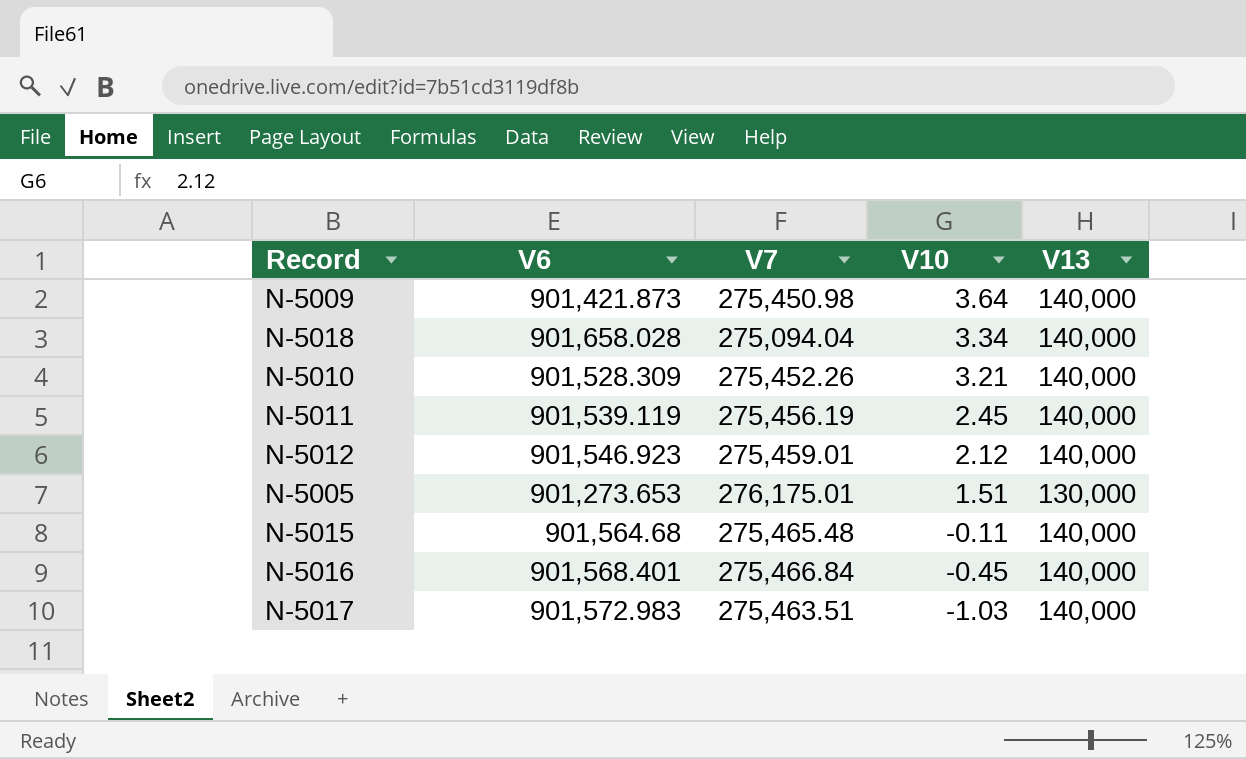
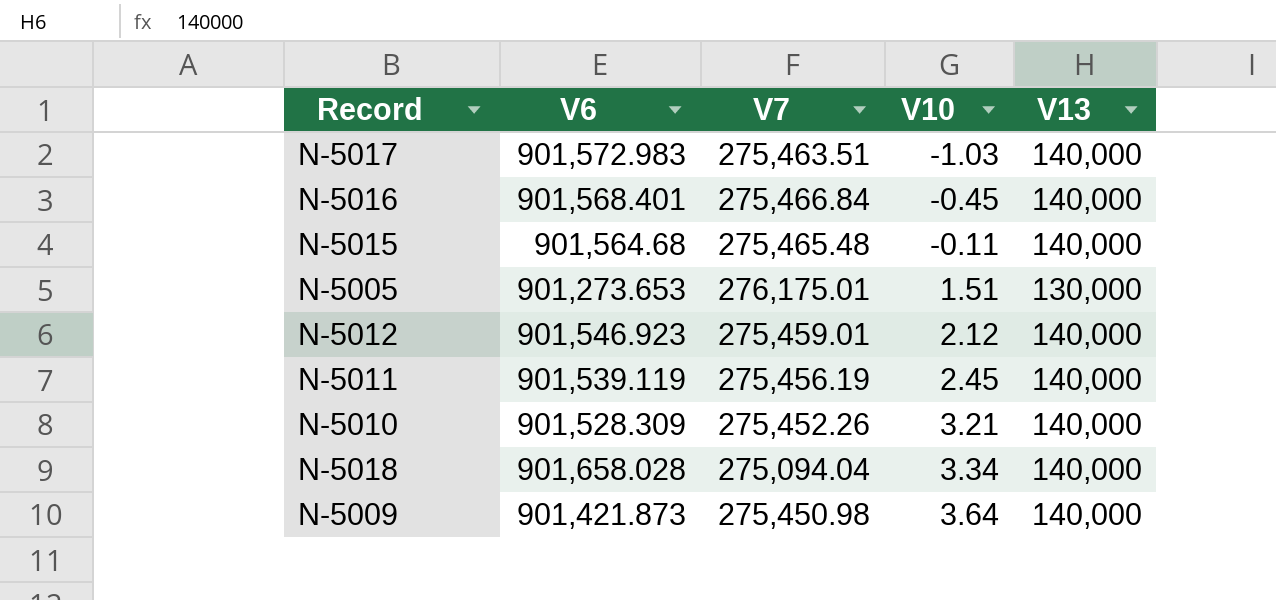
row order: V10 descending -> V10 ascending

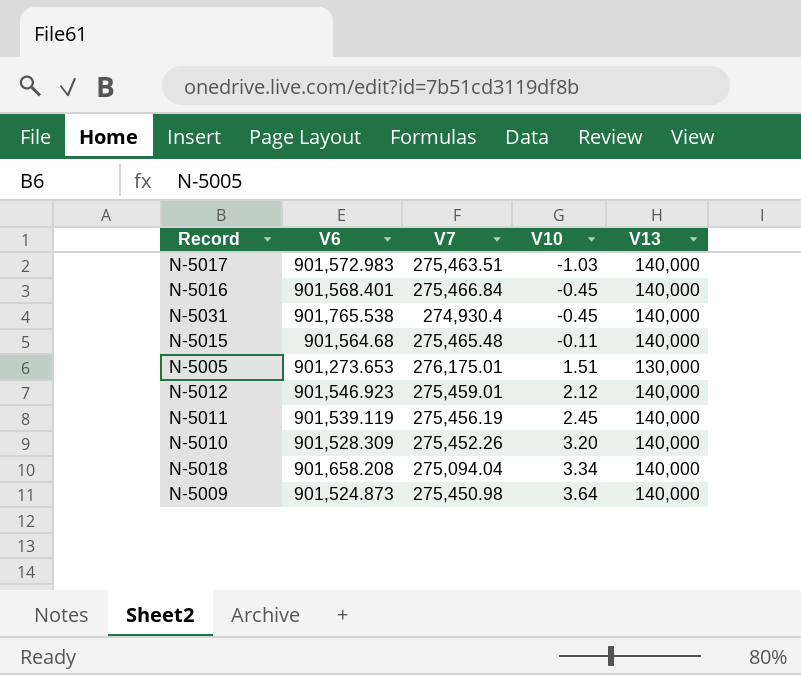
row N-5031: none -> 901,765.538 | 274,930.4 | -0.45 | 140,000
N-5010 | V10: 3.21 -> 3.20
N-5018 | V6: 901,658.028 -> 901,658.208
N-5009 | V6: 901,421.873 -> 901,524.873

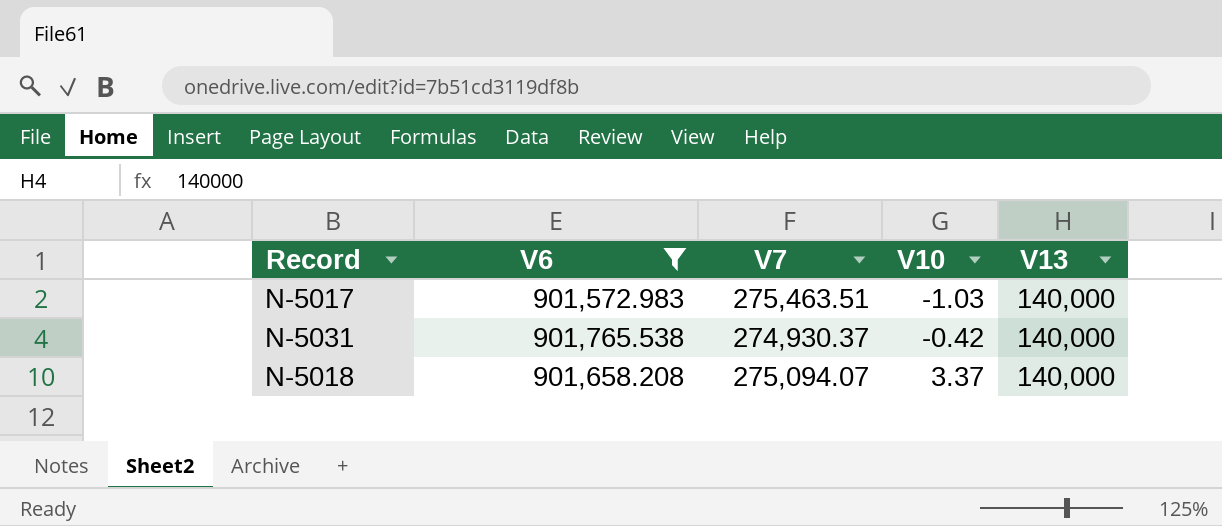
filter: none -> V6 >= 901,572.983
N-5031 | V7: 274,930.4 -> 274,930.37
N-5031 | V10: -0.45 -> -0.42
N-5018 | V7: 275,094.04 -> 275,094.07
N-5018 | V10: 3.34 -> 3.37

